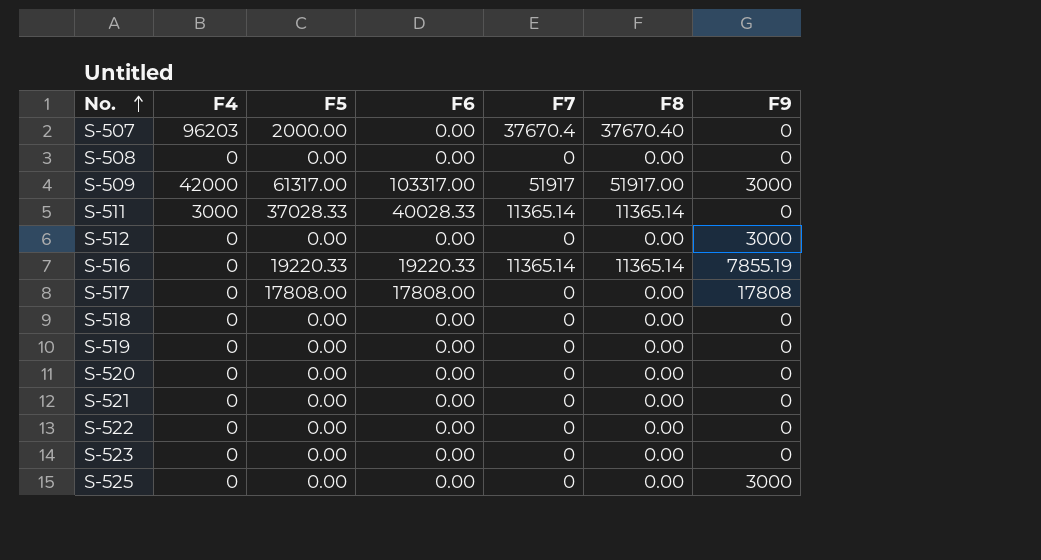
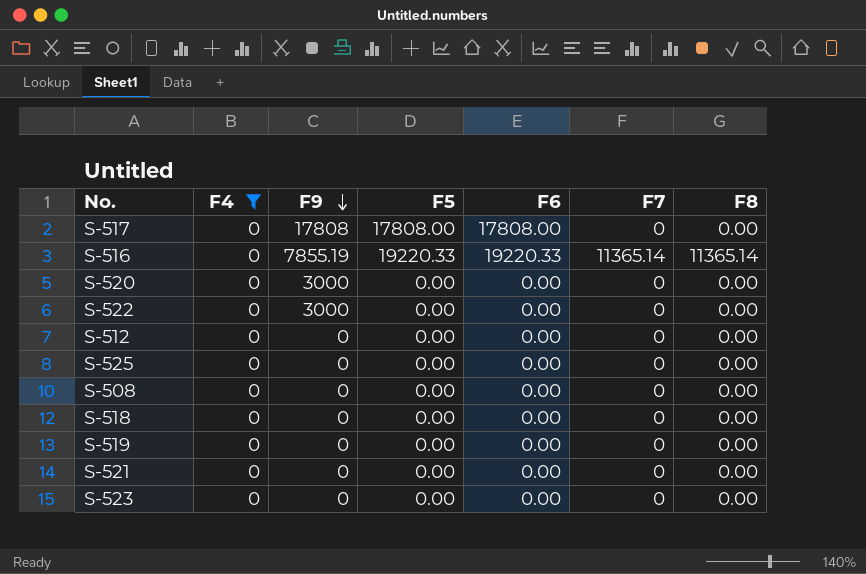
filter: none -> F4 = 0
row order: No. ascending -> F9 descending
column F9 | position: 7 -> 3
S-520 | F9: 0 -> 3000
S-522 | F9: 0 -> 3000
S-512 | F9: 3000 -> 0
S-525 | F9: 3000 -> 0

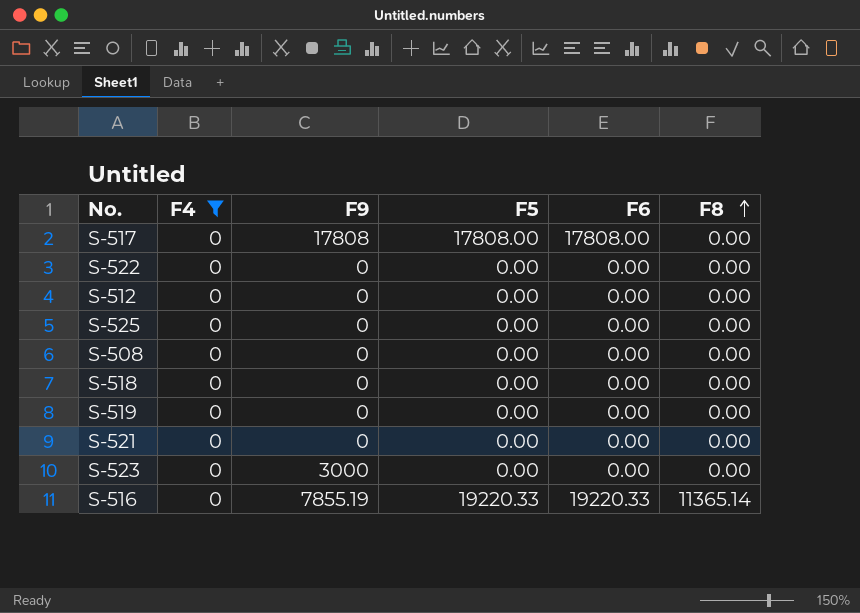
row order: F9 descending -> F8 ascending
column F7 | position: 6 -> none
row S-520: 0 | 3000 | 0.00 | 0.00 | 0 | 0.00 -> none
S-522 | F9: 3000 -> 0
S-523 | F9: 0 -> 3000

